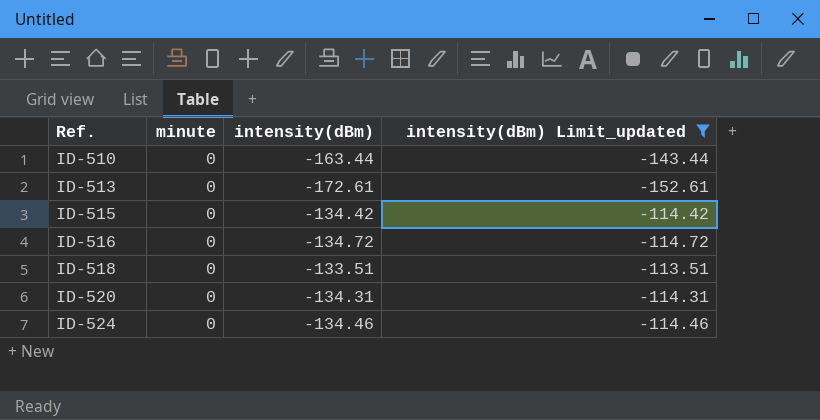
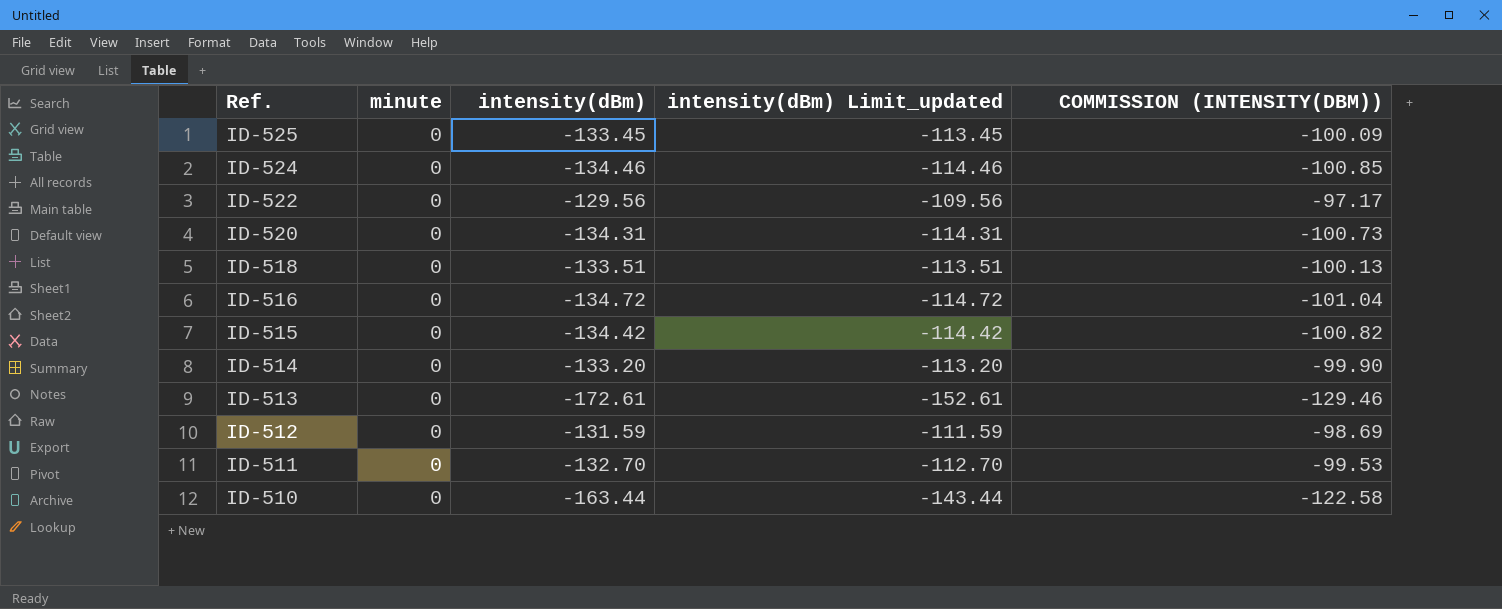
filter: intensity(dBm) Limit_updated <= -113.51 -> none
row order: Ref. ascending -> Ref. descending
column COMMISSION (INTENSITY(DBM)) | formula: none -> [intensity(dBm)] * 0.75

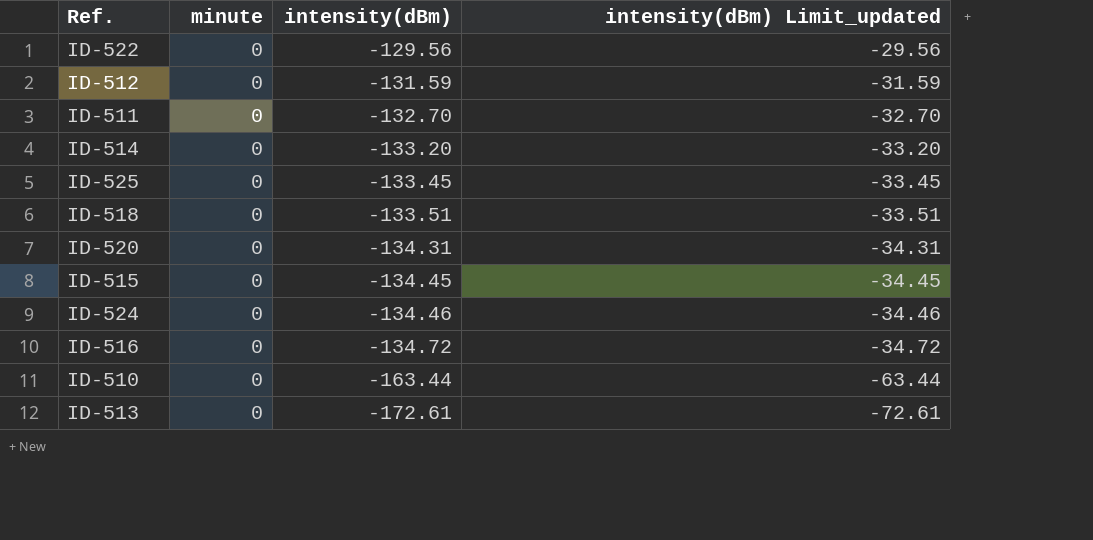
row order: Ref. descending -> intensity(dBm) descending
column COMMISSION (INTENSITY(DBM)) | formula: [intensity(dBm)] * 0.75 -> none
column intensity(dBm) Limit_updated | formula: [intensity(dBm)] + 20 -> [intensity(dBm)] + 100
ID-515 | intensity(dBm): -134.42 -> -134.45

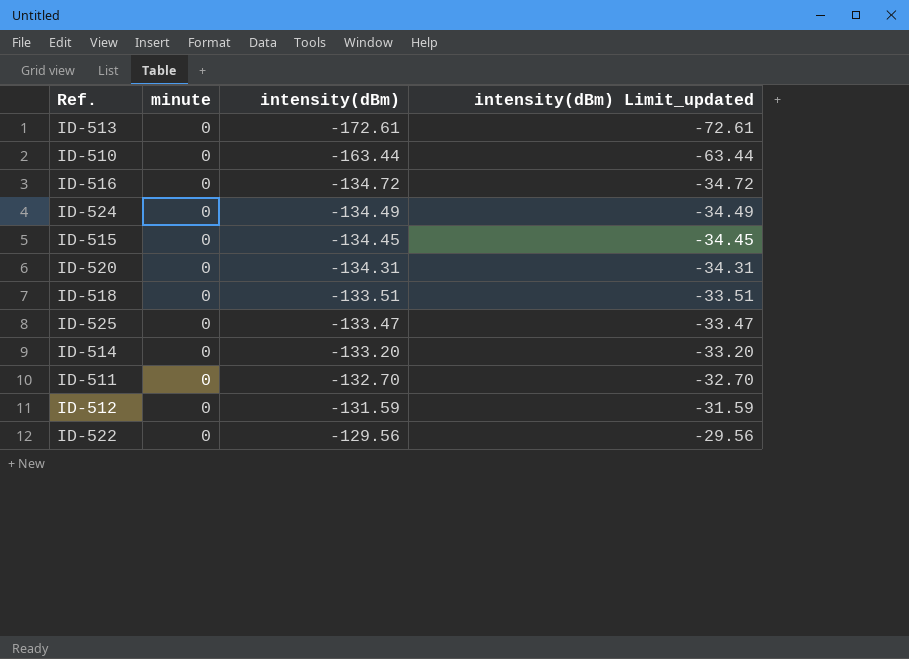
row order: intensity(dBm) descending -> intensity(dBm) ascending
ID-524 | intensity(dBm): -134.46 -> -134.49
ID-524 | intensity(dBm) Limit_updated: -34.46 -> -34.49
ID-525 | intensity(dBm): -133.45 -> -133.47
ID-525 | intensity(dBm) Limit_updated: -33.45 -> -33.47

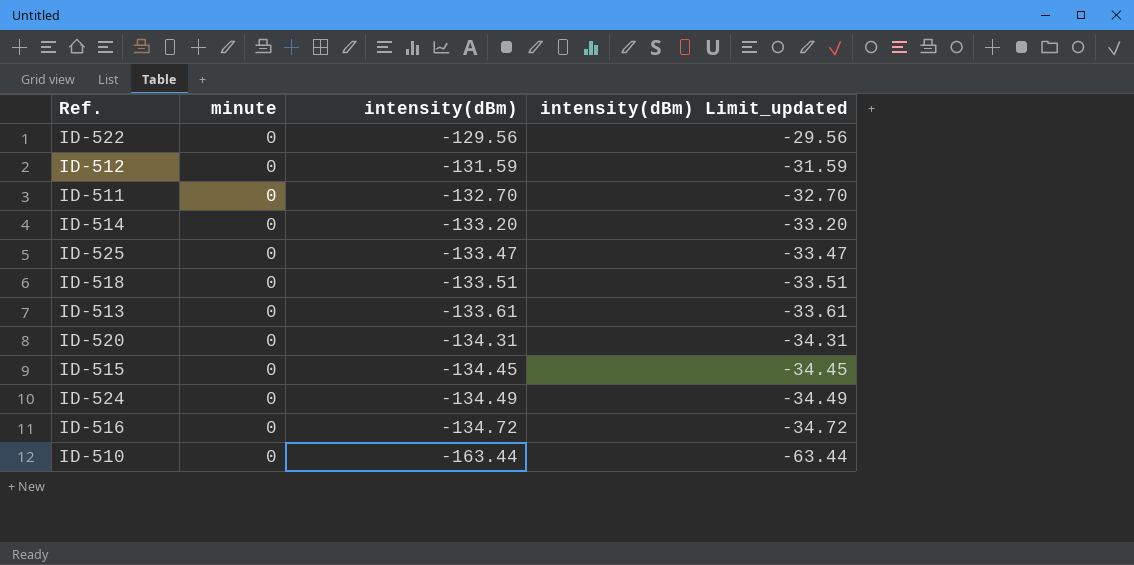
row order: intensity(dBm) ascending -> intensity(dBm) descending
ID-513 | intensity(dBm): -172.61 -> -133.61
ID-513 | intensity(dBm) Limit_updated: -72.61 -> -33.61

